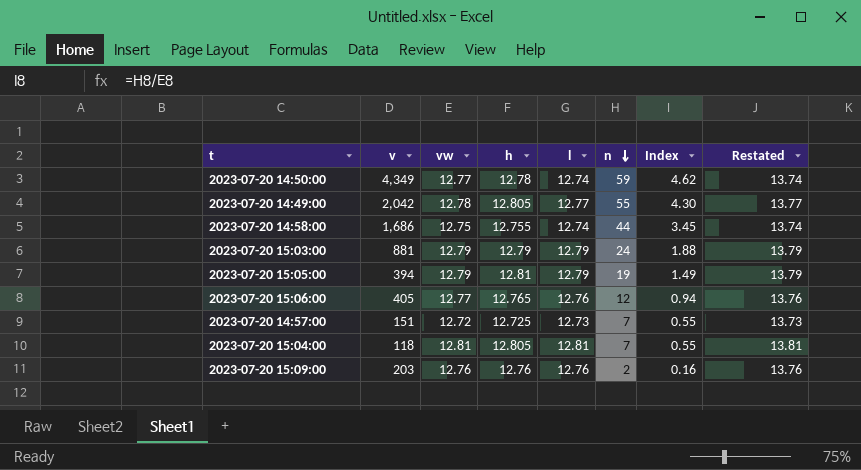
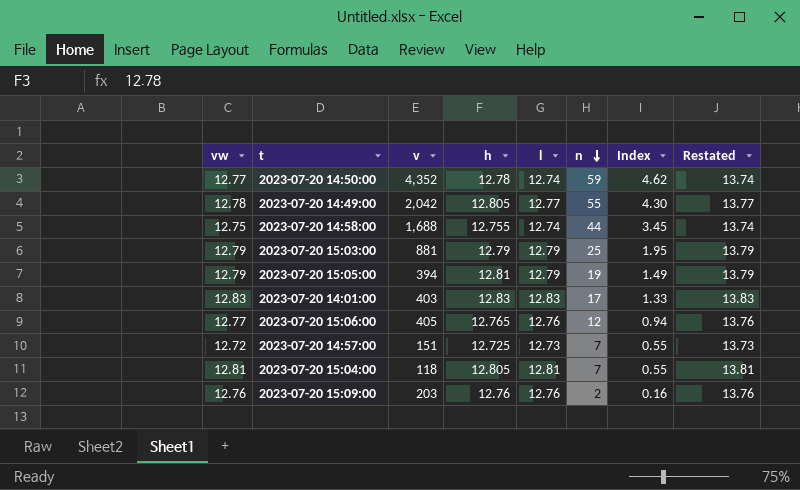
column vw | position: 3 -> 1
2023-07-20 14:50:00 | v: 4,349 -> 4,352
2023-07-20 14:58:00 | v: 1,686 -> 1,688
2023-07-20 15:03:00 | n: 24 -> 25
2023-07-20 15:03:00 | Index: 1.88 -> 1.95
row 2023-07-20 14:01:00: none -> 12.83 | 403 | 12.83 | 12.83 | 17 | 1.33 | 13.83

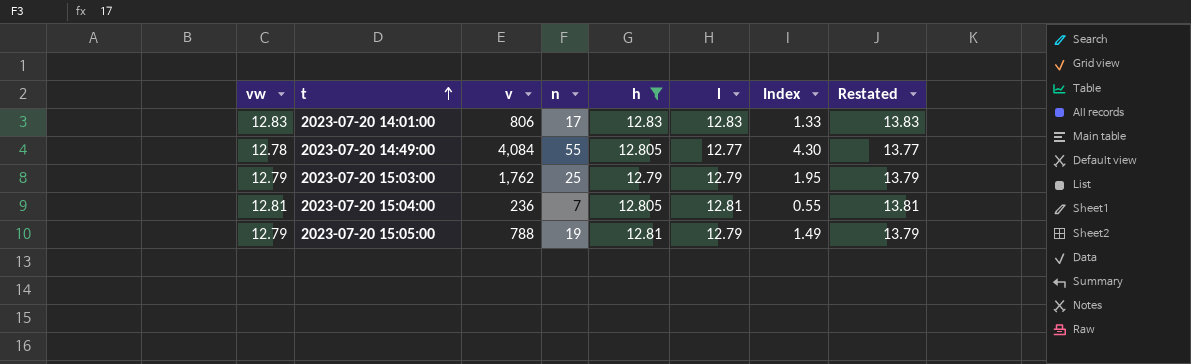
filter: none -> h >= 12.79
row order: n descending -> t ascending
column n | position: 6 -> 4
2023-07-20 14:01:00 | v: 403 -> 806
2023-07-20 14:49:00 | v: 2,042 -> 4,084
2023-07-20 15:03:00 | v: 881 -> 1,762
2023-07-20 15:04:00 | v: 118 -> 236
2023-07-20 15:05:00 | v: 394 -> 788

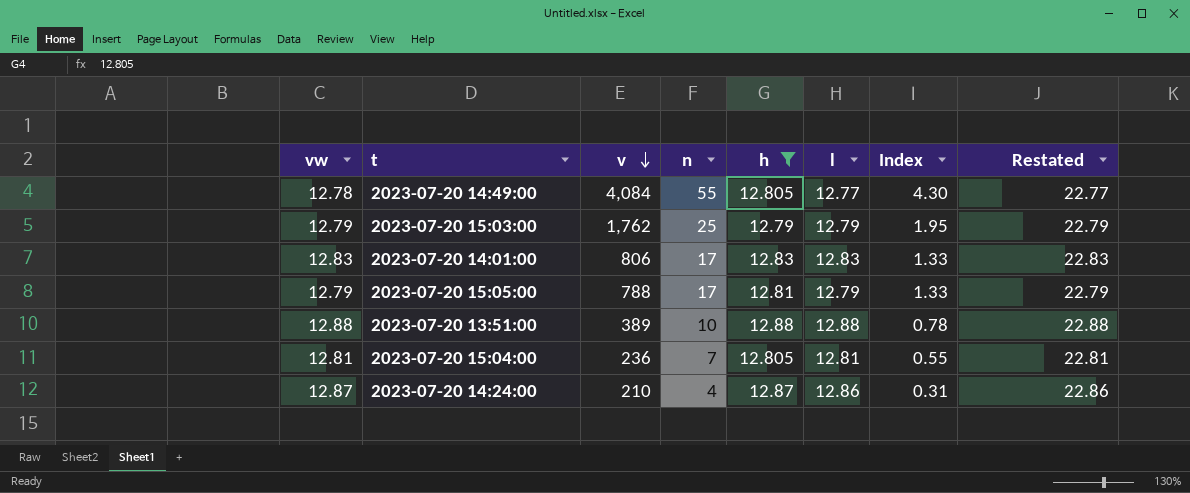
row order: t ascending -> v descending
column Restated | formula: [l] + 1 -> [l] + 10
2023-07-20 15:05:00 | n: 19 -> 17
2023-07-20 15:05:00 | Index: 1.49 -> 1.33
row 2023-07-20 13:51:00: none -> 12.88 | 389 | 10 | 12.88 | 12.88 | 0.78 | 22.88
row 2023-07-20 14:24:00: none -> 12.87 | 210 | 4 | 12.87 | 12.86 | 0.31 | 22.86

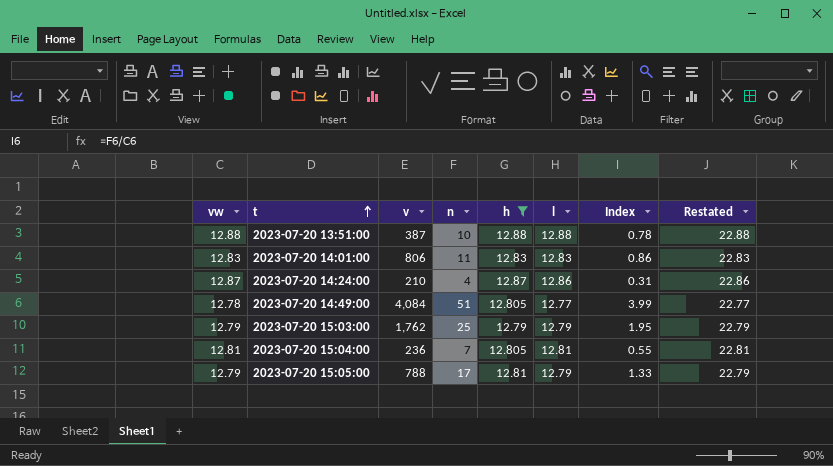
row order: v descending -> t ascending
2023-07-20 13:51:00 | v: 389 -> 387
2023-07-20 14:01:00 | n: 17 -> 11
2023-07-20 14:01:00 | Index: 1.33 -> 0.86
2023-07-20 14:49:00 | n: 55 -> 51
2023-07-20 14:49:00 | Index: 4.30 -> 3.99

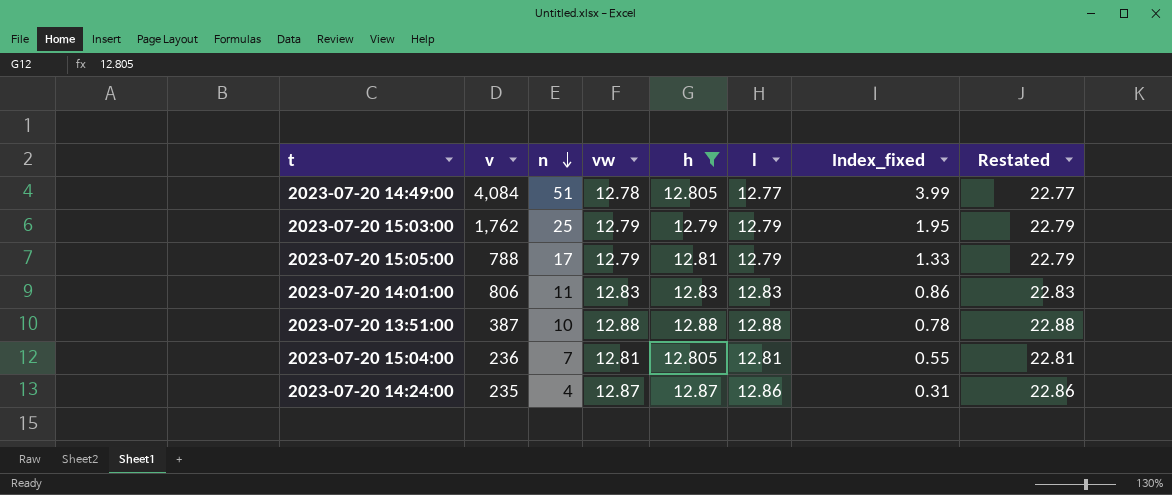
row order: t ascending -> n descending
column vw | position: 1 -> 4
column name: Index -> Index_fixed
2023-07-20 14:24:00 | v: 210 -> 235

